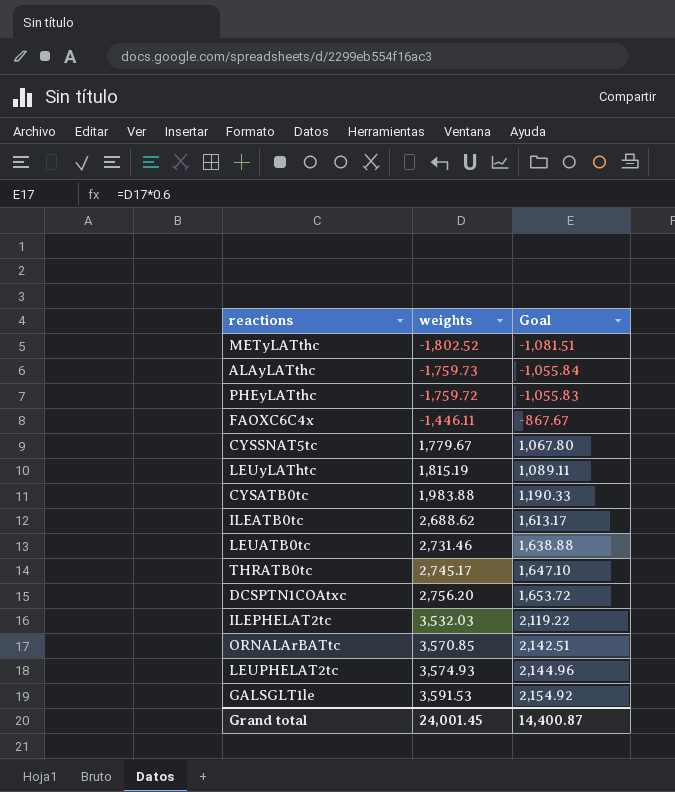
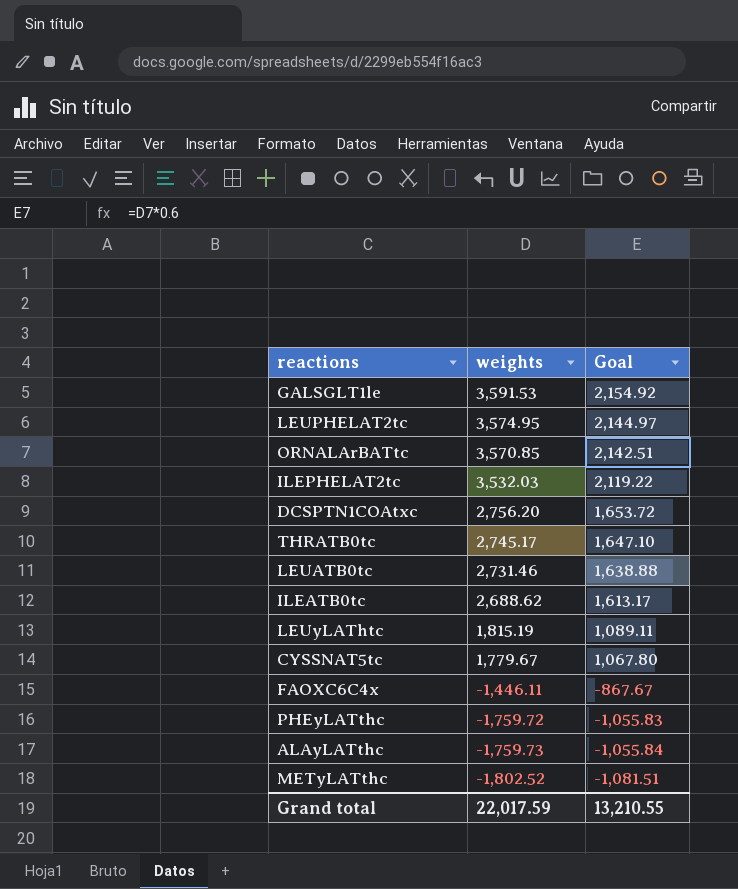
row order: weights ascending -> weights descending
row CYSATB0tc: 1,983.88 | 1,190.33 -> none
LEUPHELAT2tc | weights: 3,574.93 -> 3,574.95
LEUPHELAT2tc | Goal: 2,144.96 -> 2,144.97
Grand total | weights: 24,001.45 -> 22,017.59
Grand total | Goal: 14,400.87 -> 13,210.55

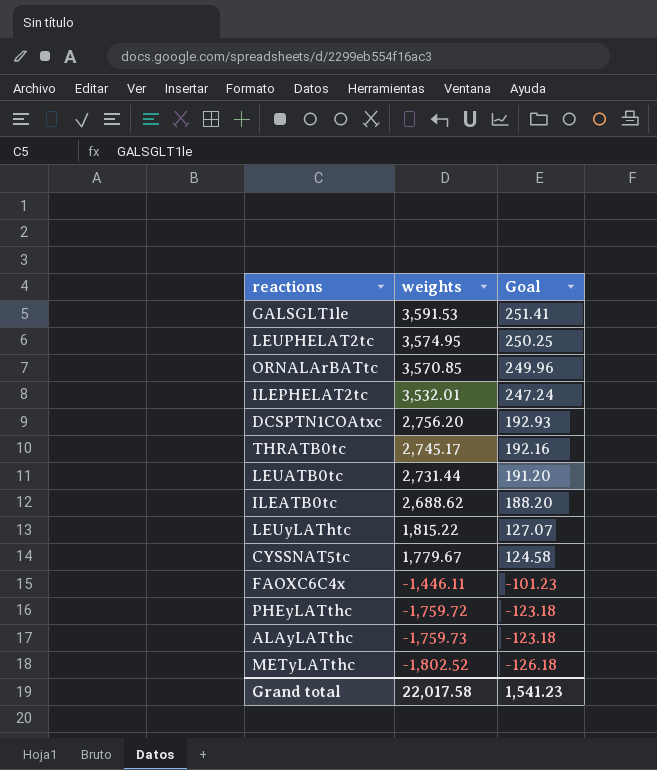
column Goal | formula: [weights] * 0.6 -> [weights] * 0.07
ILEPHELAT2tc | weights: 3,532.03 -> 3,532.01
LEUATB0tc | weights: 2,731.46 -> 2,731.44
LEUyLAThtc | weights: 1,815.19 -> 1,815.22
Grand total | weights: 22,017.59 -> 22,017.58
Grand total | Goal: 13,210.55 -> 1,541.23

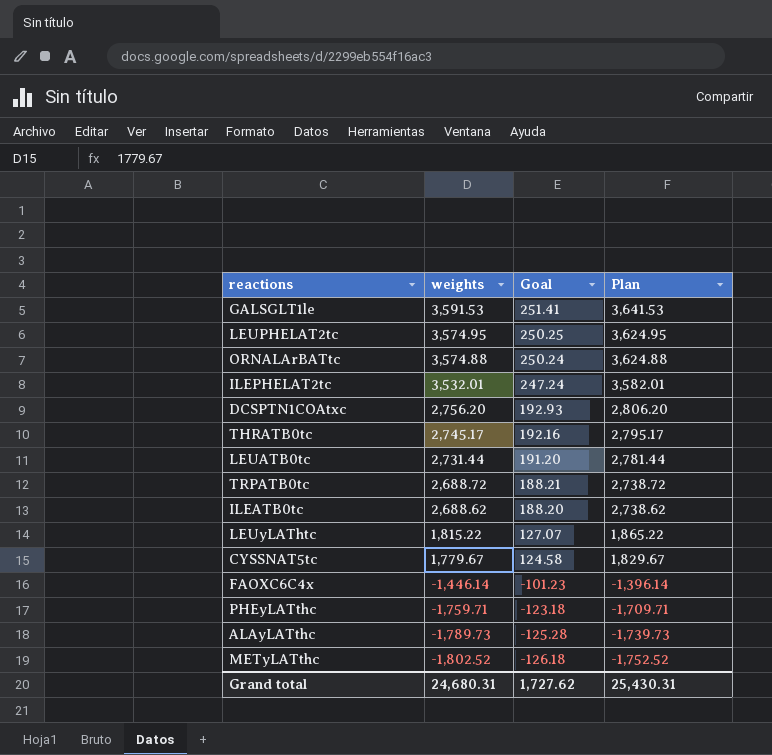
column Plan | formula: none -> [weights] + 50
ORNALArBATtc | weights: 3,570.85 -> 3,574.88
ORNALArBATtc | Goal: 249.96 -> 250.24
row TRPATB0tc: none -> 2,688.72 | 188.21 | 2,738.72
FAOXC6C4x | weights: -1,446.11 -> -1,446.14
PHEyLATthc | weights: -1,759.72 -> -1,759.71
ALAyLATthc | weights: -1,759.73 -> -1,789.73
ALAyLATthc | Goal: -123.18 -> -125.28
Grand total | weights: 22,017.58 -> 24,680.31
Grand total | Goal: 1,541.23 -> 1,727.62

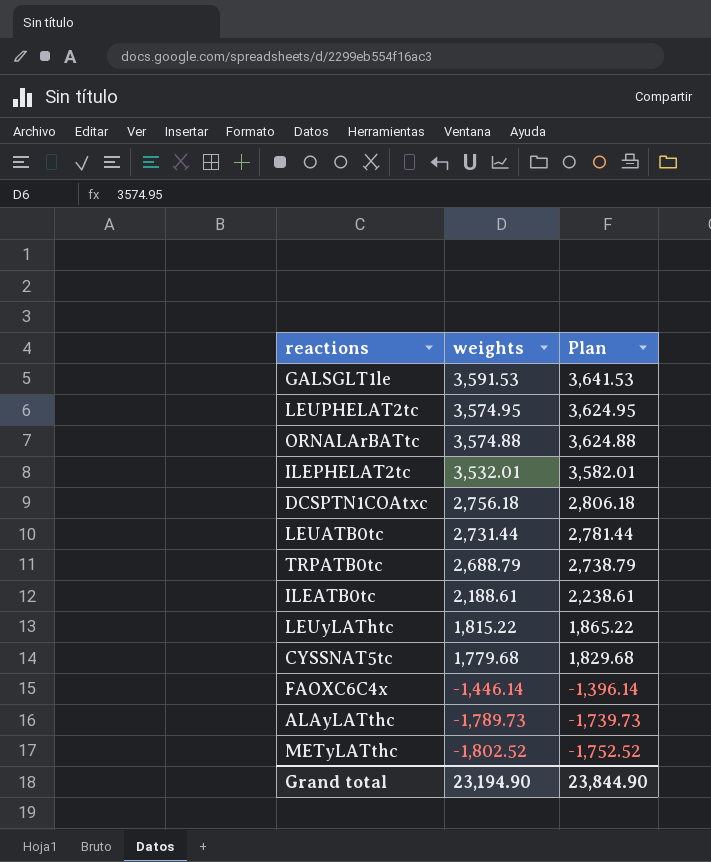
column Goal | formula: [weights] * 0.07 -> none
row THRATB0tc: 2,745.17 | 192.16 | 2,795.17 -> none
row PHEyLATthc: -1,759.71 | -123.18 | -1,709.71 -> none
DCSPTN1COAtxc | weights: 2,756.20 -> 2,756.18
DCSPTN1COAtxc | Plan: 2,806.20 -> 2,806.18
TRPATB0tc | weights: 2,688.72 -> 2,688.79
TRPATB0tc | Plan: 2,738.72 -> 2,738.79
ILEATB0tc | weights: 2,688.62 -> 2,188.61
ILEATB0tc | Plan: 2,738.62 -> 2,238.61
CYSSNAT5tc | weights: 1,779.67 -> 1,779.68
CYSSNAT5tc | Plan: 1,829.67 -> 1,829.68
Grand total | weights: 24,680.31 -> 23,194.90
Grand total | Plan: 25,430.31 -> 23,844.90

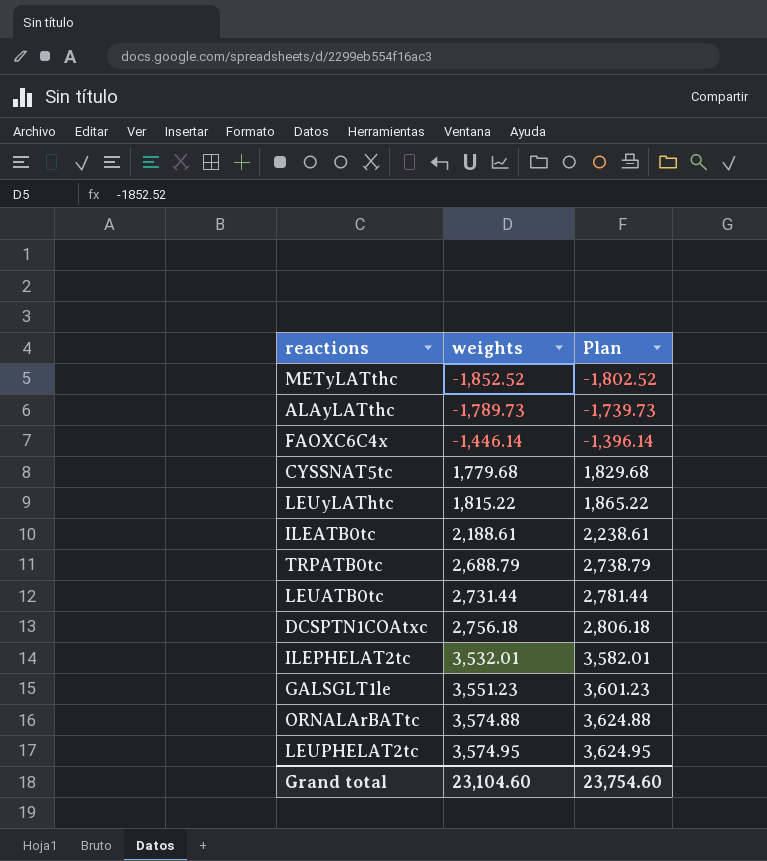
row order: weights descending -> weights ascending
METyLATthc | weights: -1,802.52 -> -1,852.52
METyLATthc | Plan: -1,752.52 -> -1,802.52
GALSGLT1le | weights: 3,591.53 -> 3,551.23
GALSGLT1le | Plan: 3,641.53 -> 3,601.23
Grand total | weights: 23,194.90 -> 23,104.60
Grand total | Plan: 23,844.90 -> 23,754.60

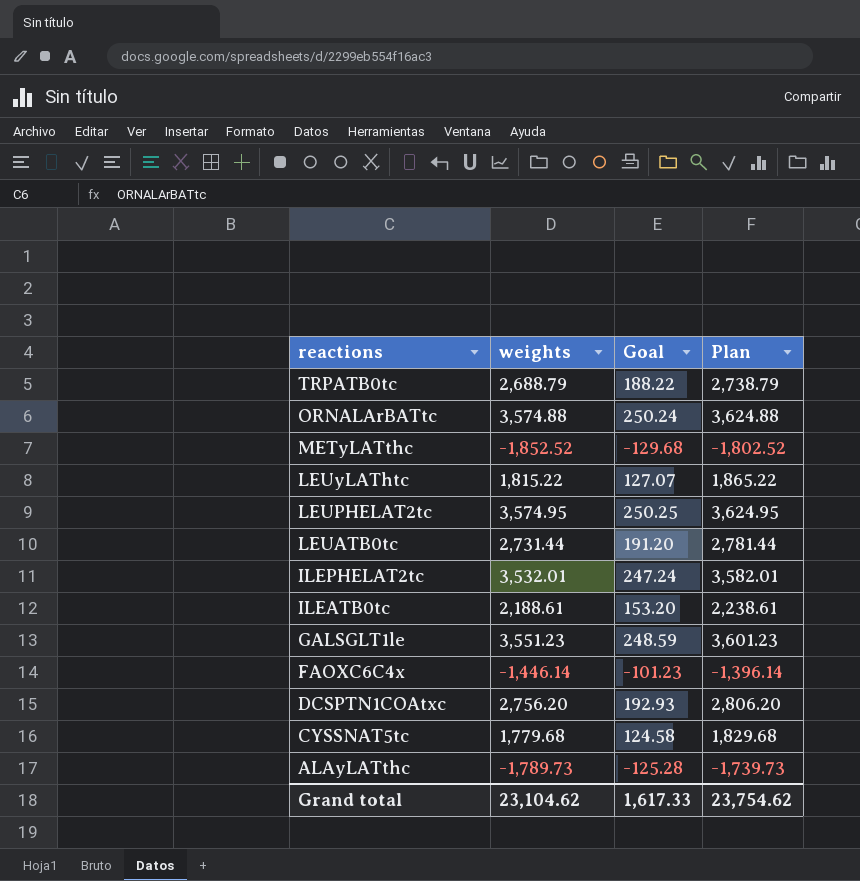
row order: weights ascending -> reactions descending
column Goal | formula: none -> [weights] * 0.07
DCSPTN1COAtxc | weights: 2,756.18 -> 2,756.20
DCSPTN1COAtxc | Plan: 2,806.18 -> 2,806.20
Grand total | weights: 23,104.60 -> 23,104.62
Grand total | Plan: 23,754.60 -> 23,754.62

